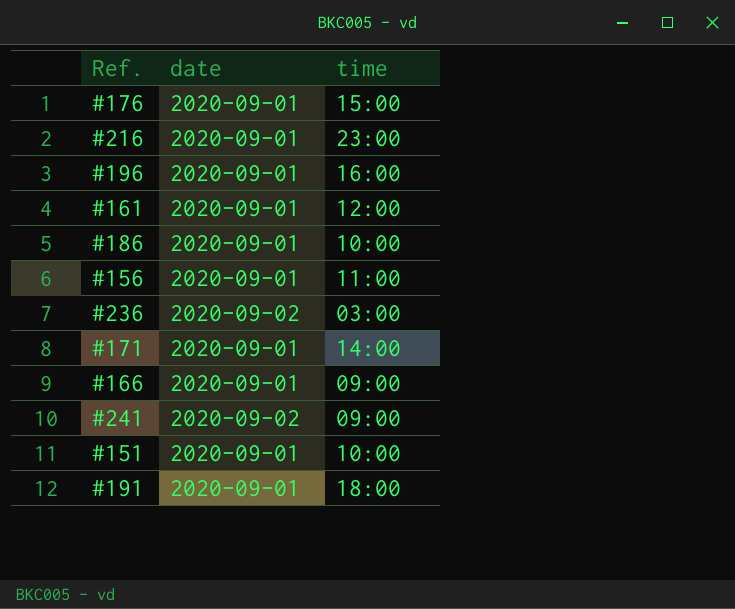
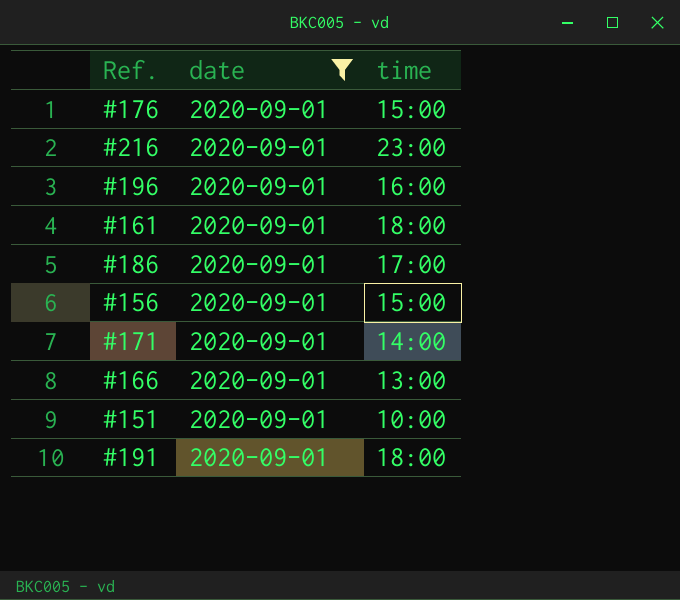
filter: none -> date = 2020-09-01
#161 | time: 12:00 -> 18:00
#186 | time: 10:00 -> 17:00
#156 | time: 11:00 -> 15:00
#166 | time: 09:00 -> 13:00

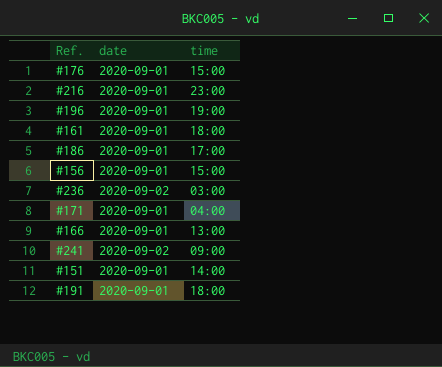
filter: date = 2020-09-01 -> none
#196 | time: 16:00 -> 19:00
#171 | time: 14:00 -> 04:00
#151 | time: 10:00 -> 14:00

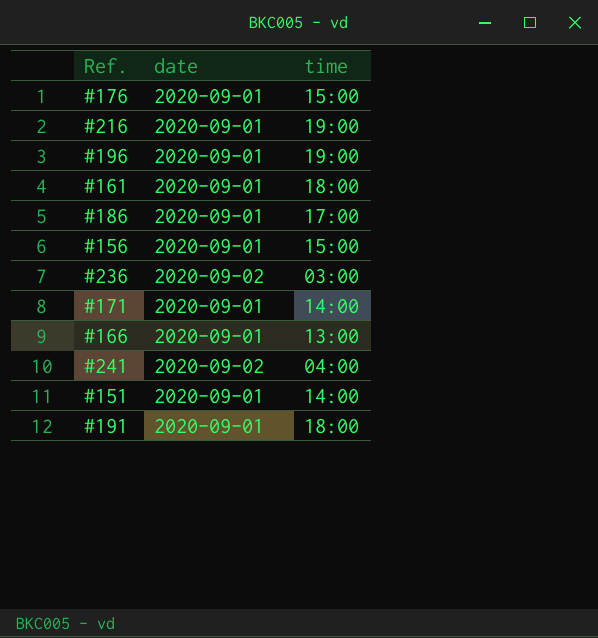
#216 | time: 23:00 -> 19:00
#171 | time: 04:00 -> 14:00
#241 | time: 09:00 -> 04:00

